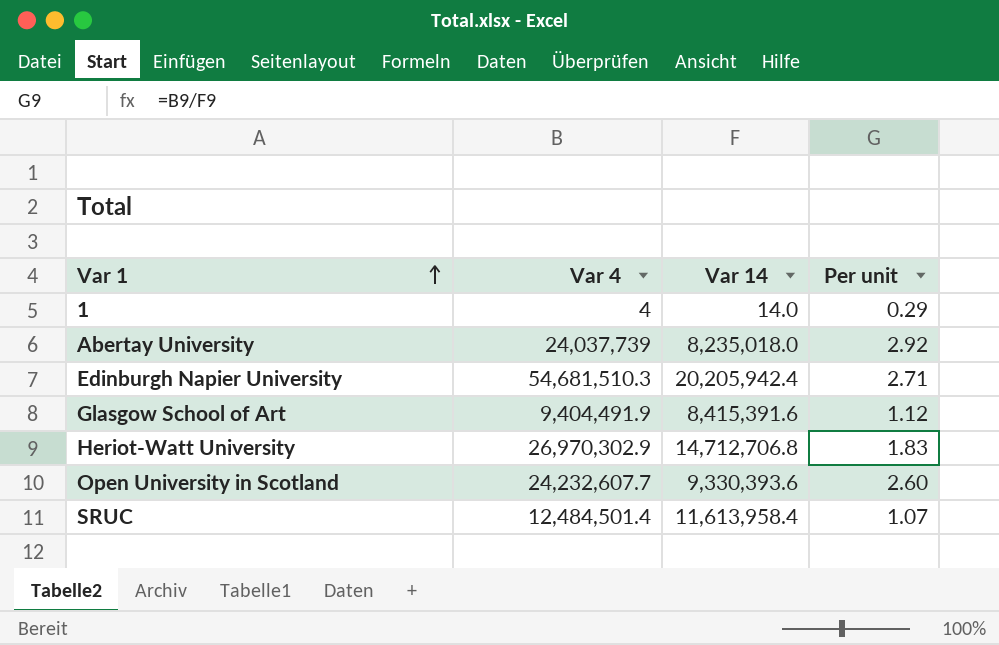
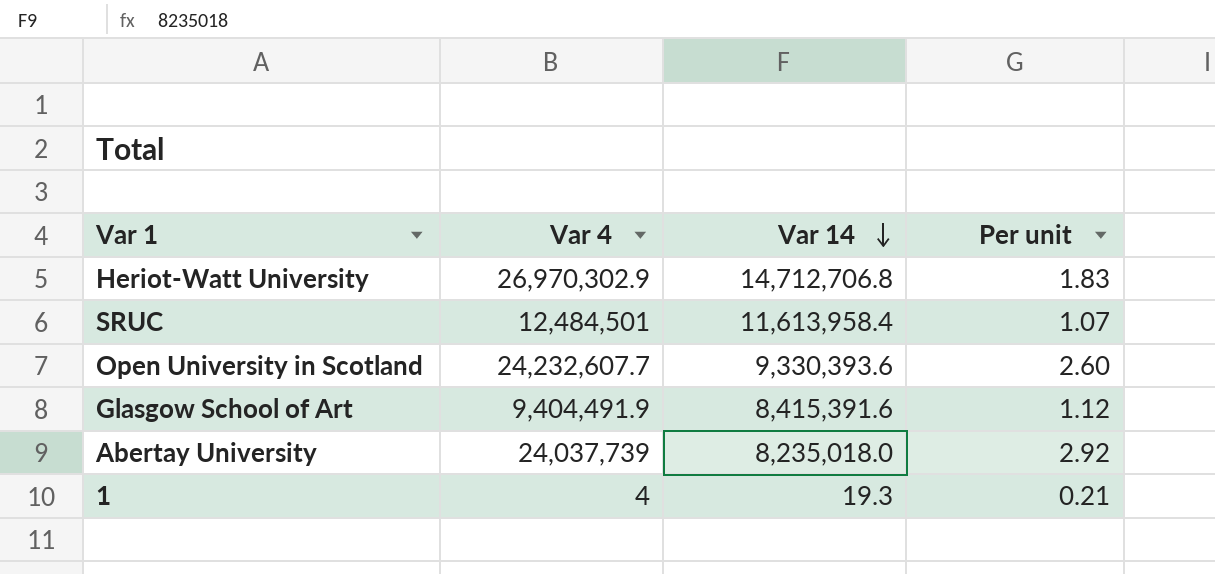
row order: Var 1 ascending -> Var 14 descending
row Edinburgh Napier University: 54,681,510.3 | 20,205,942.4 | 2.71 -> none
SRUC | Var 4: 12,484,501.4 -> 12,484,501
1 | Var 14: 14.0 -> 19.3
1 | Per unit: 0.29 -> 0.21

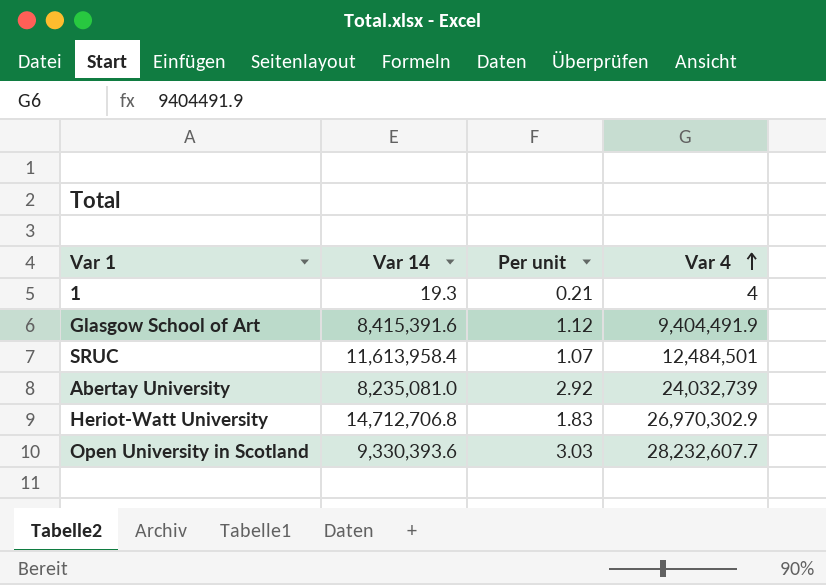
row order: Var 14 descending -> Var 4 ascending
column Var 4 | position: 2 -> 4
Abertay University | Var 14: 8,235,018.0 -> 8,235,081.0
Abertay University | Var 4: 24,037,739 -> 24,032,739
Open University in Scotland | Per unit: 2.60 -> 3.03
Open University in Scotland | Var 4: 24,232,607.7 -> 28,232,607.7

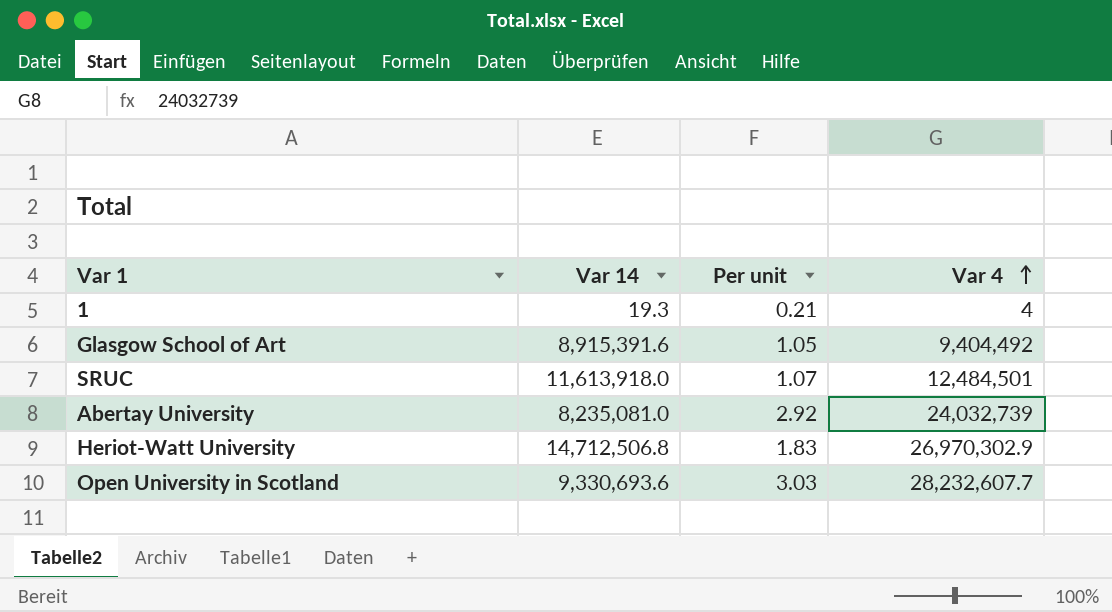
Glasgow School of Art | Var 14: 8,415,391.6 -> 8,915,391.6
Glasgow School of Art | Per unit: 1.12 -> 1.05
Glasgow School of Art | Var 4: 9,404,491.9 -> 9,404,492
SRUC | Var 14: 11,613,958.4 -> 11,613,918.0
Heriot-Watt University | Var 14: 14,712,706.8 -> 14,712,506.8
Open University in Scotland | Var 14: 9,330,393.6 -> 9,330,693.6

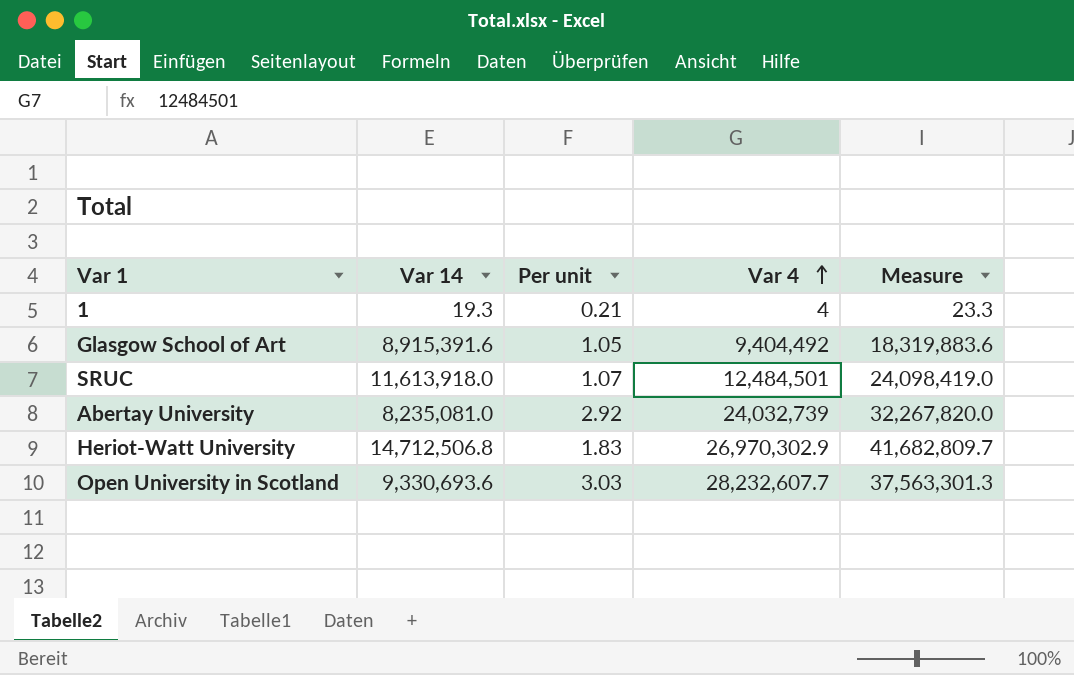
column Measure | formula: none -> [Var 14] + [Var 4]

